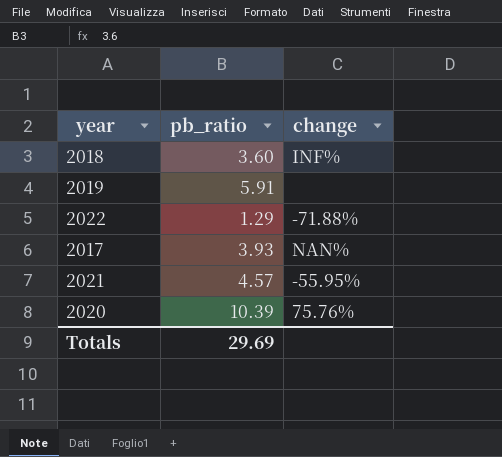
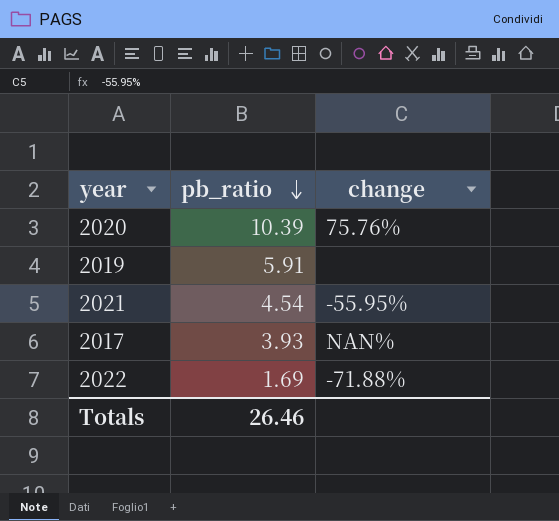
row order: none -> pb_ratio descending
row 2018: 3.60 | INF% -> none
2021 | pb_ratio: 4.57 -> 4.54
2022 | pb_ratio: 1.29 -> 1.69
Totals | pb_ratio: 29.69 -> 26.46

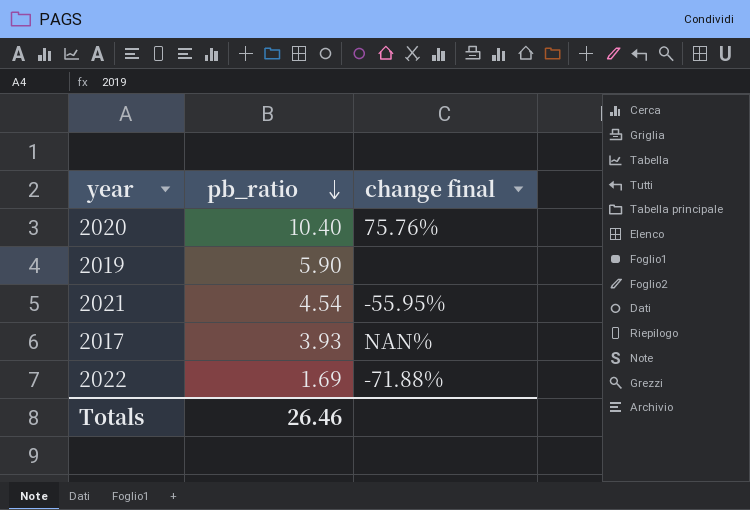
column name: change -> change final
2020 | pb_ratio: 10.39 -> 10.40
2019 | pb_ratio: 5.91 -> 5.90

